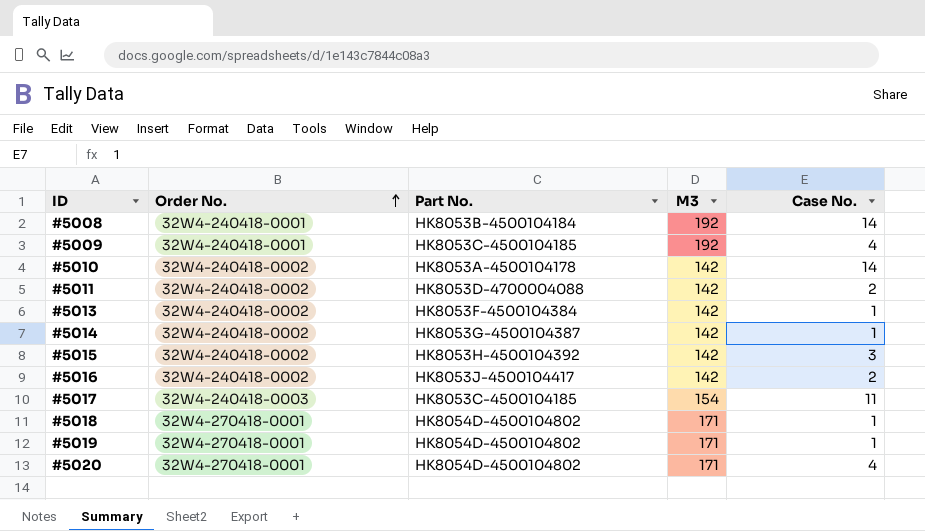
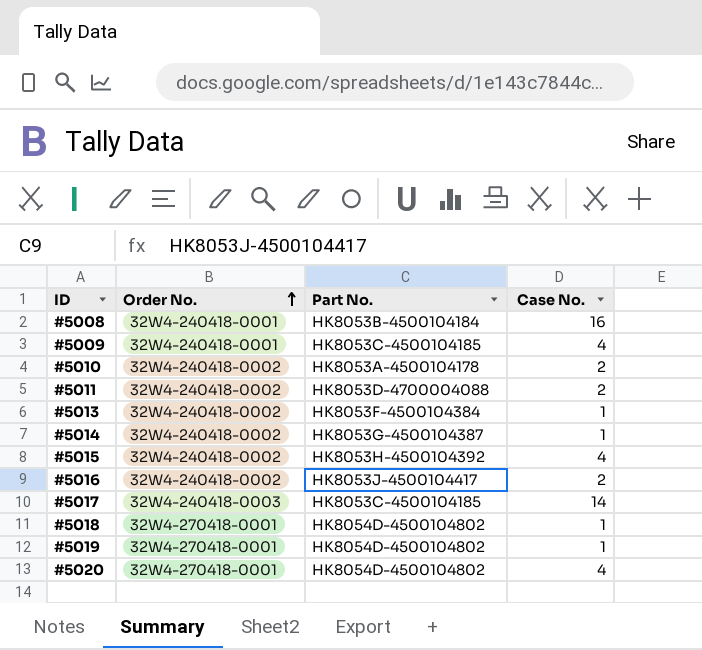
column M3 | position: 4 -> none
#5008 | Case No.: 14 -> 16
#5010 | Case No.: 14 -> 2
#5015 | Case No.: 3 -> 4
#5017 | Case No.: 11 -> 14

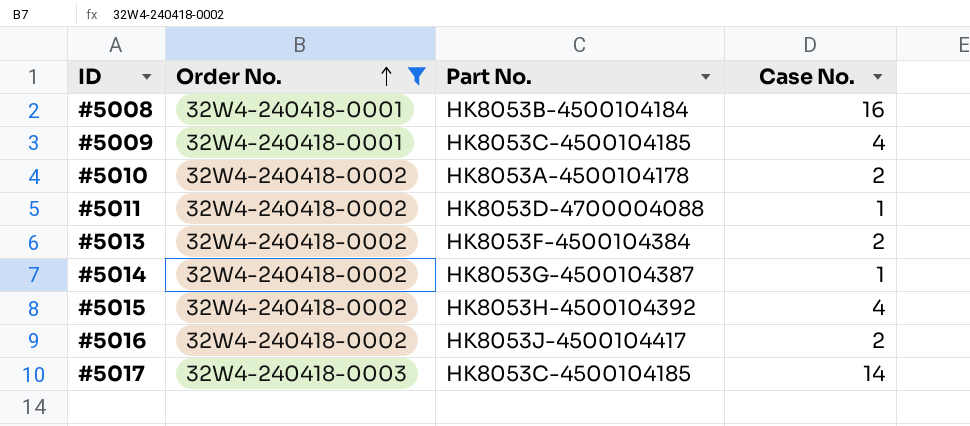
filter: none -> Order No. != 32W4-270418-0001
#5011 | Case No.: 2 -> 1
#5013 | Case No.: 1 -> 2

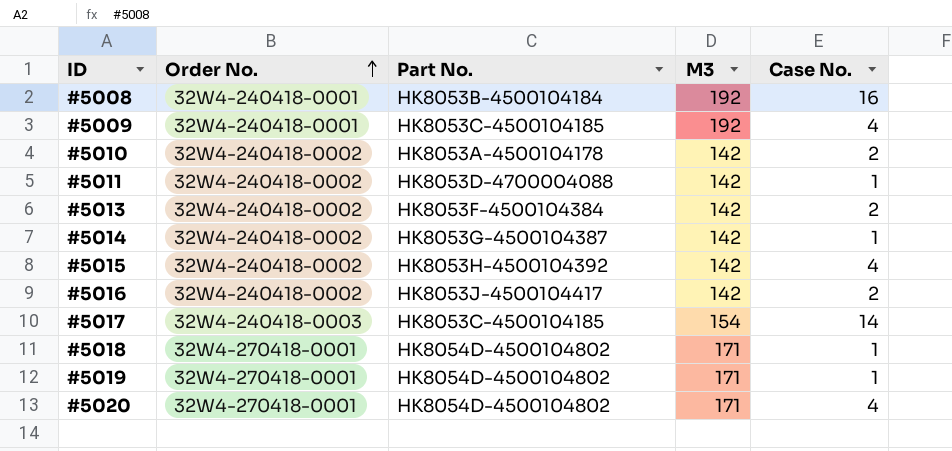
filter: Order No. != 32W4-270418-0001 -> none
column M3 | position: none -> 4

